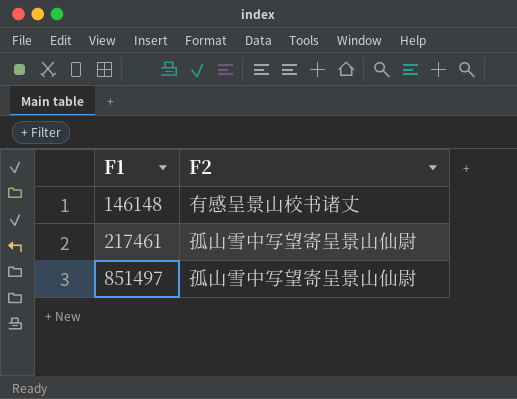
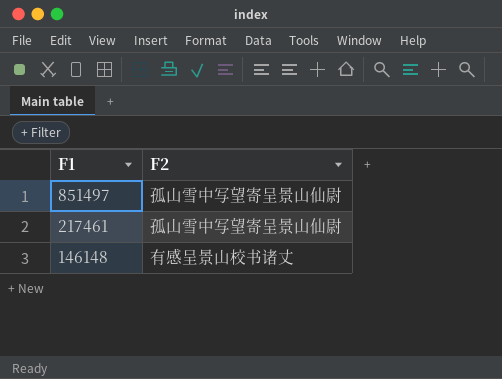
row order: F1 ascending -> F1 descending

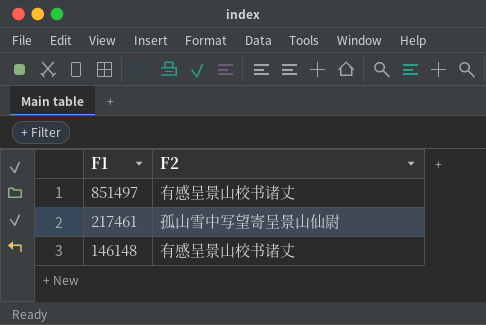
851497 | F2: 孤山雪中写望寄呈景山仙尉 -> 有感呈景山校书诸丈

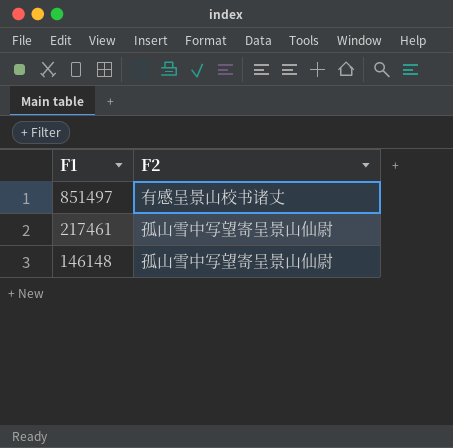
146148 | F2: 有感呈景山校书诸丈 -> 孤山雪中写望寄呈景山仙尉

